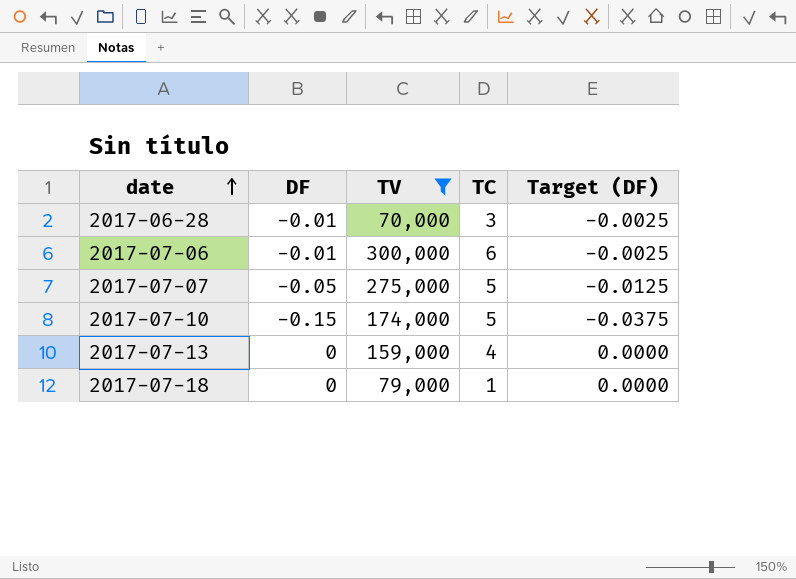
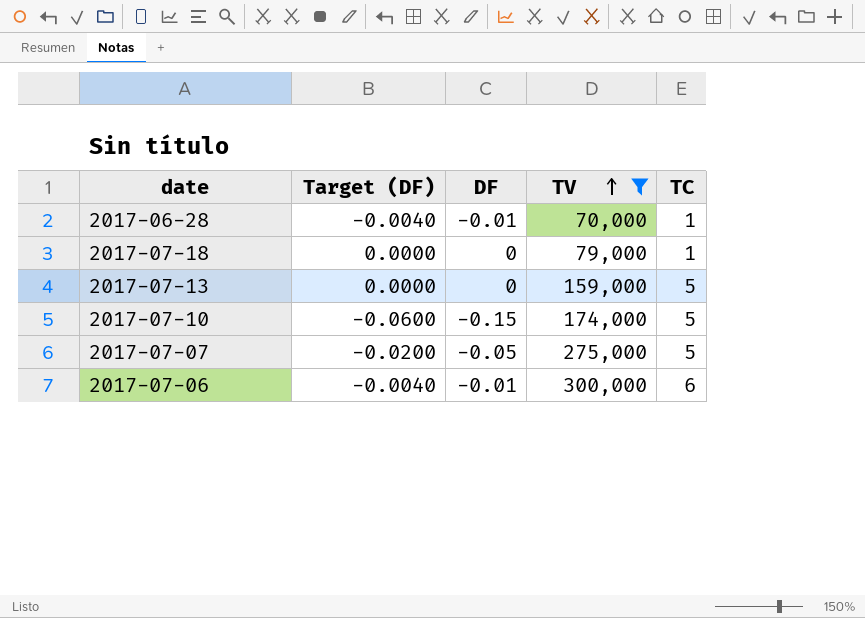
row order: date ascending -> TV ascending
column Target (DF) | formula: [DF] * 0.25 -> [DF] * 0.4
column Target (DF) | position: 5 -> 2
2017-06-28 | TC: 3 -> 1
2017-07-13 | TC: 4 -> 5

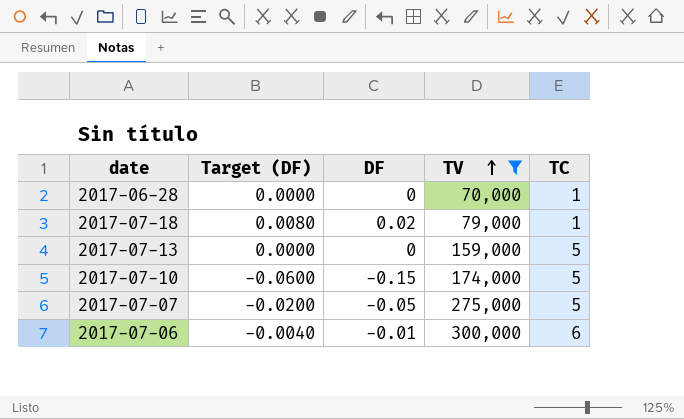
2017-06-28 | Target (DF): -0.0040 -> 0.0000
2017-06-28 | DF: -0.01 -> 0
2017-07-18 | Target (DF): 0.0000 -> 0.0080
2017-07-18 | DF: 0 -> 0.02

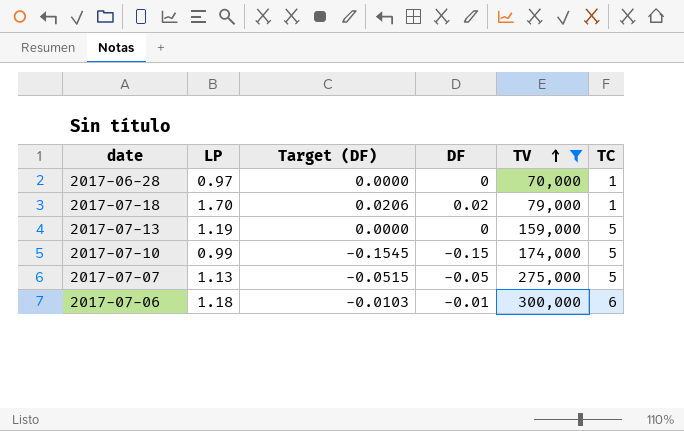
column LP | position: none -> 2
column Target (DF) | formula: [DF] * 0.4 -> [DF] * 1.03

